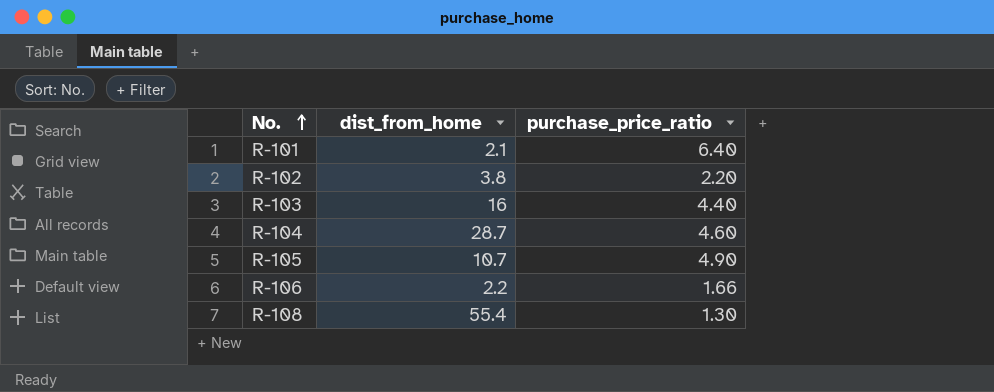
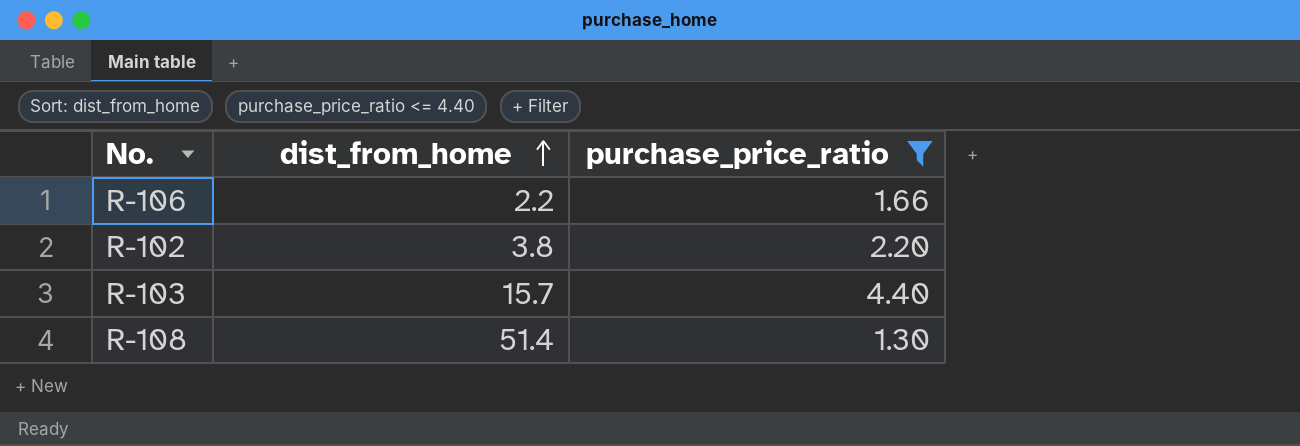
filter: none -> purchase_price_ratio <= 4.40
row order: No. ascending -> dist_from_home ascending
R-103 | dist_from_home: 16 -> 15.7
R-108 | dist_from_home: 55.4 -> 51.4

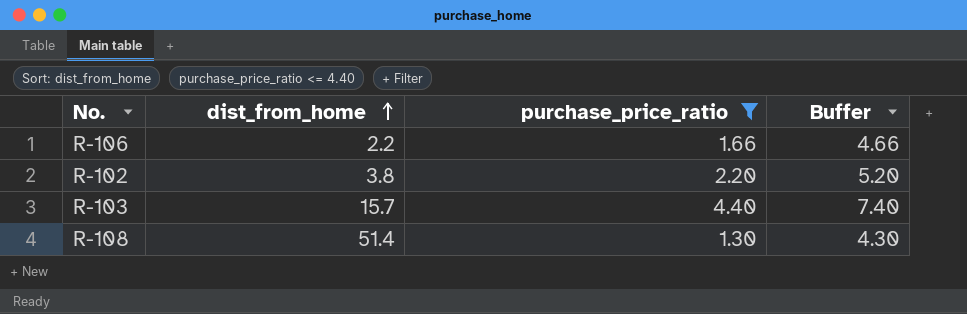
column Buffer | formula: none -> [purchase_price_ratio] + 3

